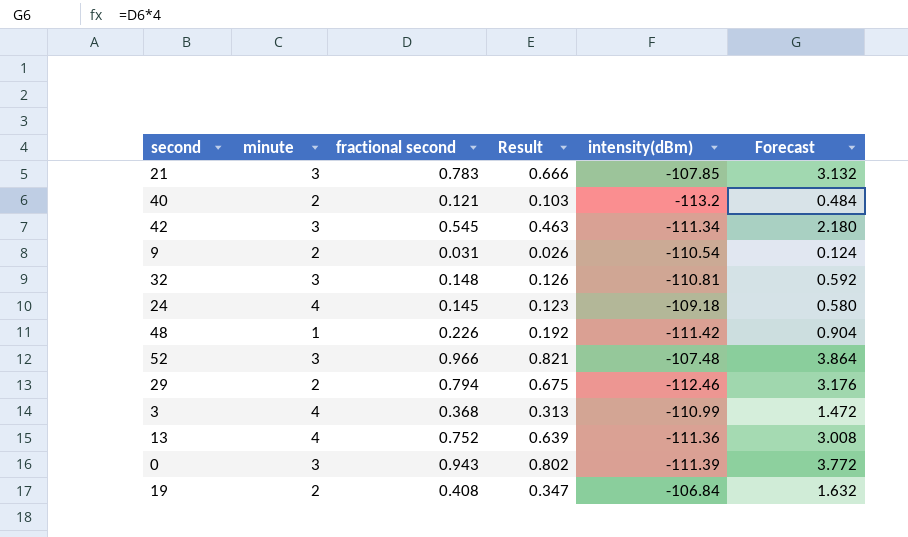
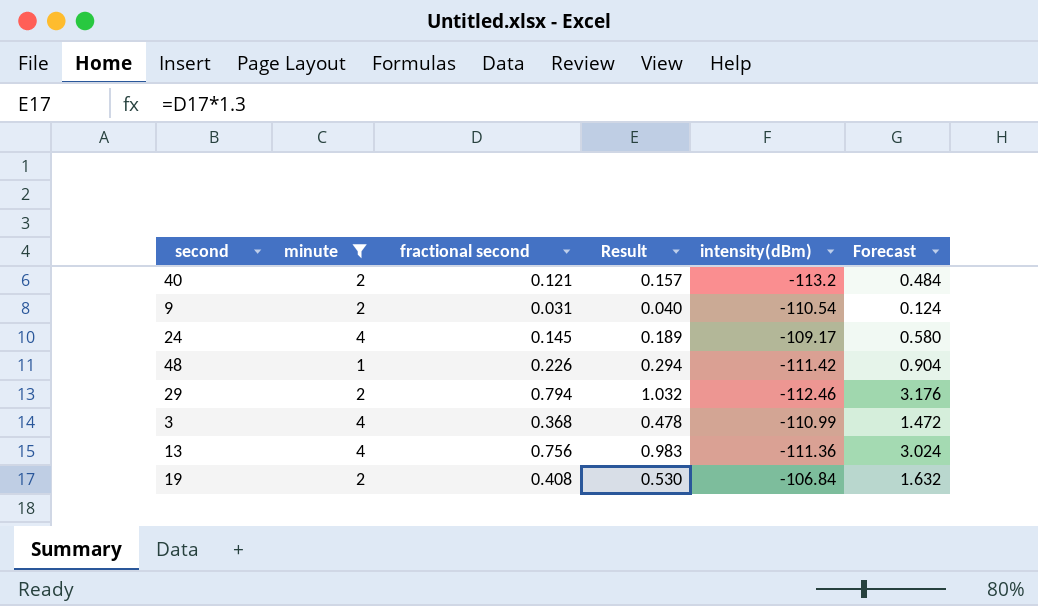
filter: none -> minute != 3
column Result | formula: [fractional second] * 0.85 -> [fractional second] * 1.3
24 | intensity(dBm): -109.18 -> -109.17
13 | fractional second: 0.752 -> 0.756
13 | Forecast: 3.008 -> 3.024

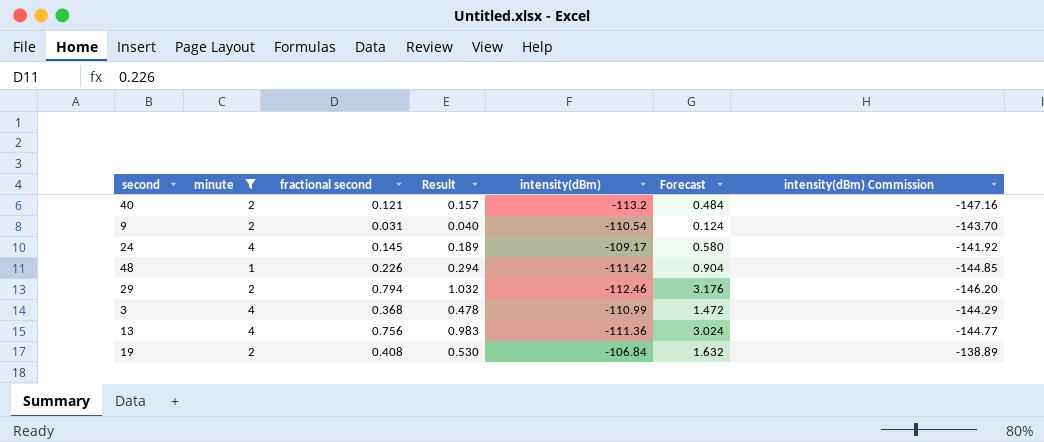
column intensity(dBm) Commission | formula: none -> [intensity(dBm)] * 1.3

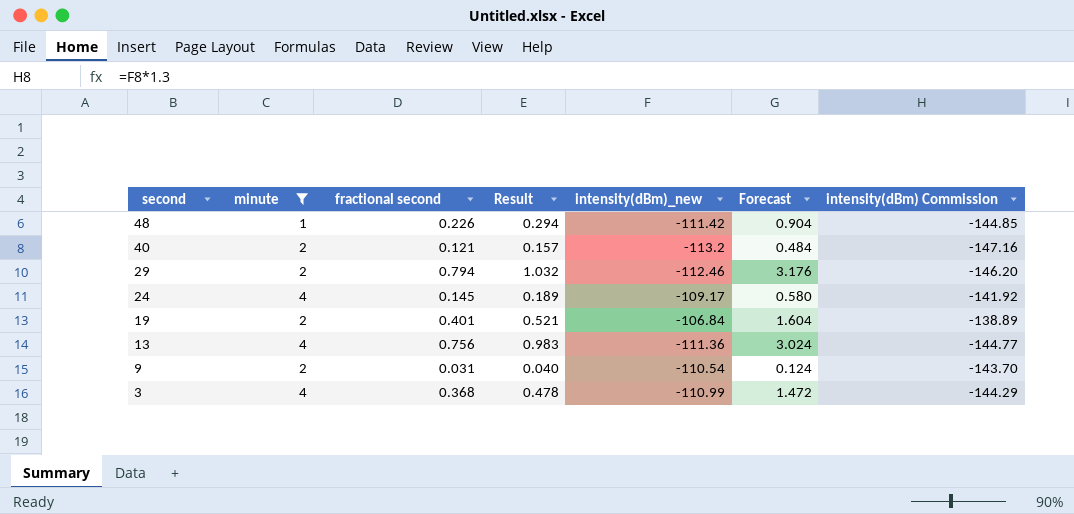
row order: none -> second descending
column name: intensity(dBm) -> intensity(dBm)_new
19 | fractional second: 0.408 -> 0.401
19 | Result: 0.530 -> 0.521
19 | Forecast: 1.632 -> 1.604

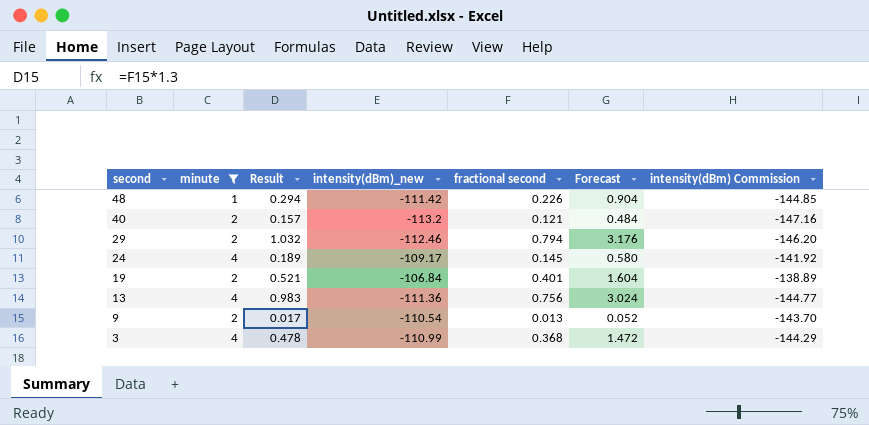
column fractional second | position: 3 -> 5
9 | Result: 0.040 -> 0.017
9 | fractional second: 0.031 -> 0.013
9 | Forecast: 0.124 -> 0.052

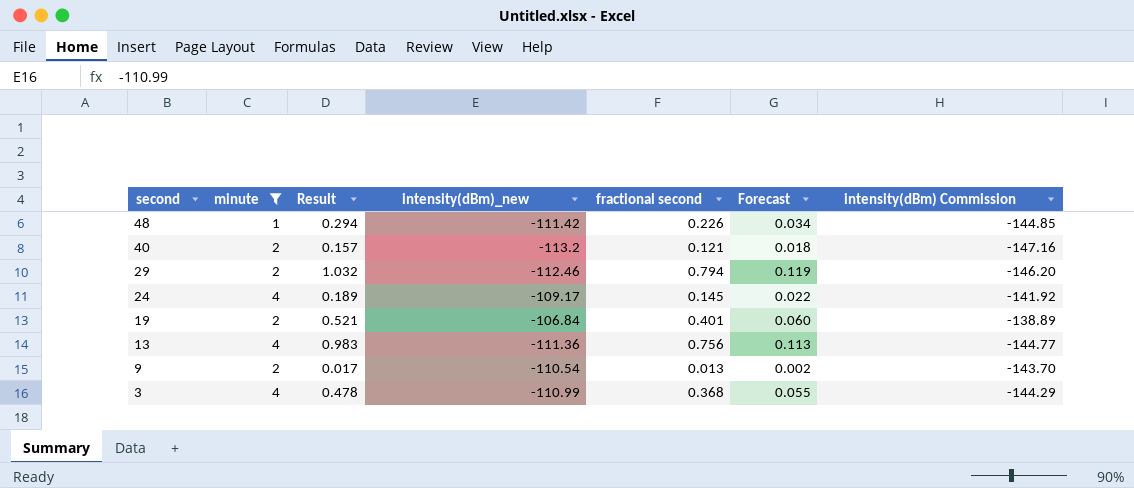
column Forecast | formula: [fractional second] * 4 -> [fractional second] * 0.15

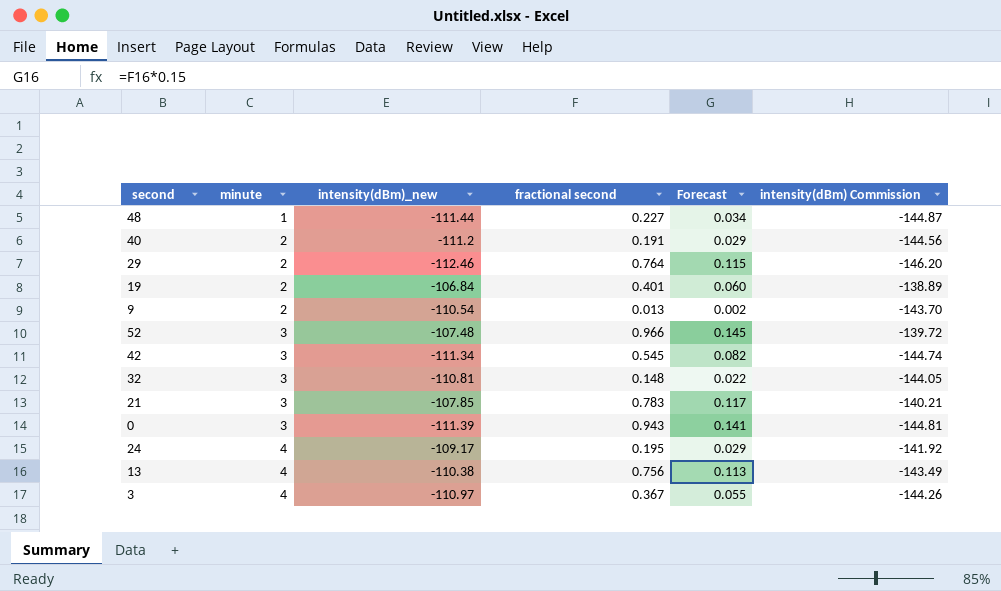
filter: minute != 3 -> none
row order: second descending -> minute ascending
column Result | formula: [fractional second] * 1.3 -> none
48 | intensity(dBm)_new: -111.42 -> -111.44
48 | fractional second: 0.226 -> 0.227
48 | intensity(dBm) Commission: -144.85 -> -144.87
40 | intensity(dBm)_new: -113.2 -> -111.2
40 | fractional second: 0.121 -> 0.191
40 | Forecast: 0.018 -> 0.029
40 | intensity(dBm) Commission: -147.16 -> -144.56
29 | fractional second: 0.794 -> 0.764
29 | Forecast: 0.119 -> 0.115
24 | fractional second: 0.145 -> 0.195
24 | Forecast: 0.022 -> 0.029
13 | intensity(dBm)_new: -111.36 -> -110.38
13 | intensity(dBm) Commission: -144.77 -> -143.49
3 | intensity(dBm)_new: -110.99 -> -110.97
3 | fractional second: 0.368 -> 0.367
3 | intensity(dBm) Commission: -144.29 -> -144.26

